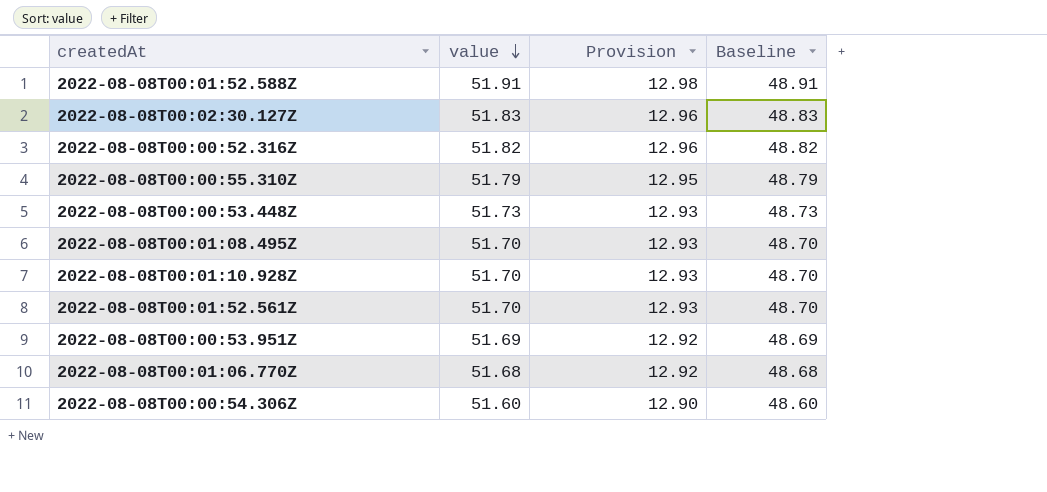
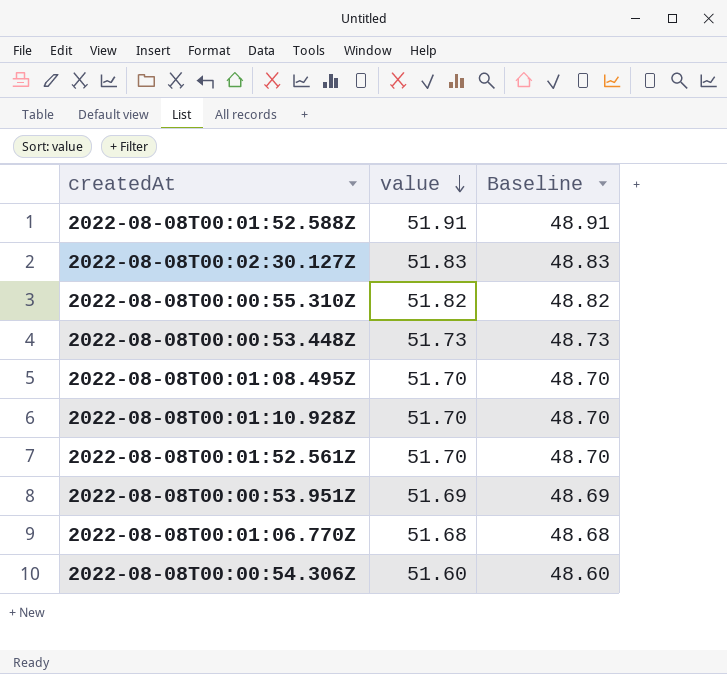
column Provision | formula: [value] * 0.25 -> none
row 2022-08-08T00:00:52.316Z: 51.82 | 12.96 | 48.82 -> none
2022-08-08T00:00:55.310Z | value: 51.79 -> 51.82
2022-08-08T00:00:55.310Z | Baseline: 48.79 -> 48.82

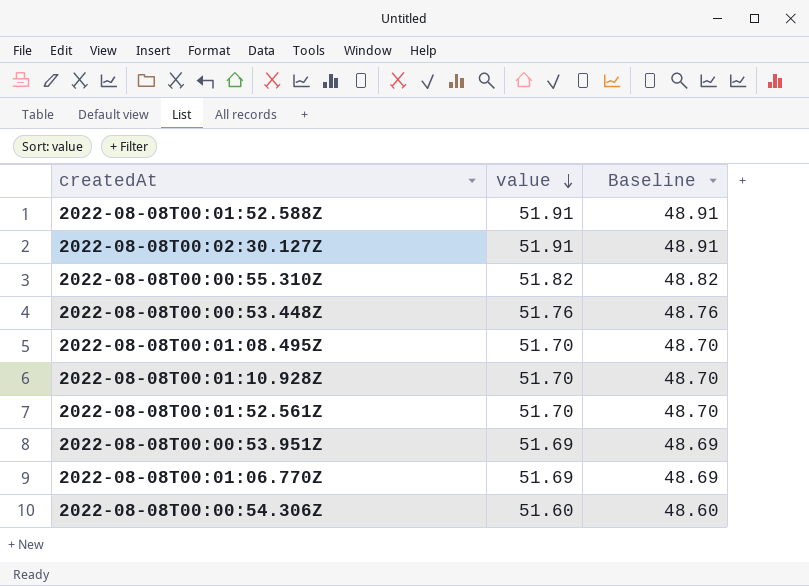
2022-08-08T00:02:30.127Z | value: 51.83 -> 51.91
2022-08-08T00:02:30.127Z | Baseline: 48.83 -> 48.91
2022-08-08T00:00:53.448Z | value: 51.73 -> 51.76
2022-08-08T00:00:53.448Z | Baseline: 48.73 -> 48.76
2022-08-08T00:01:06.770Z | value: 51.68 -> 51.69
2022-08-08T00:01:06.770Z | Baseline: 48.68 -> 48.69

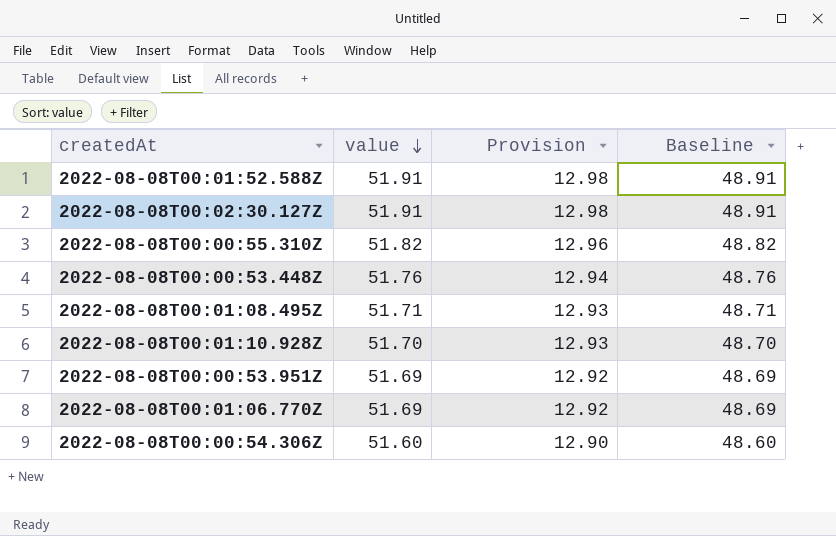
column Provision | formula: none -> [value] * 0.25
row 2022-08-08T00:01:52.561Z: 51.70 | 48.70 -> none
2022-08-08T00:01:08.495Z | value: 51.70 -> 51.71
2022-08-08T00:01:08.495Z | Baseline: 48.70 -> 48.71

